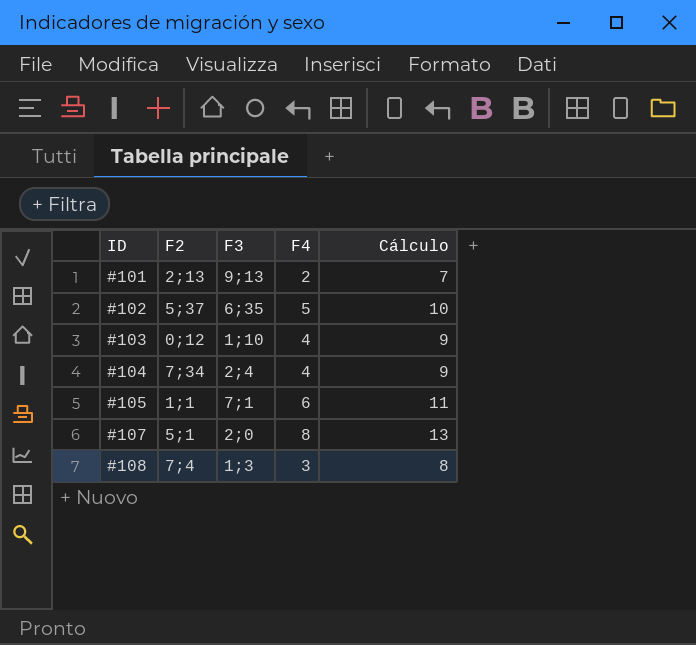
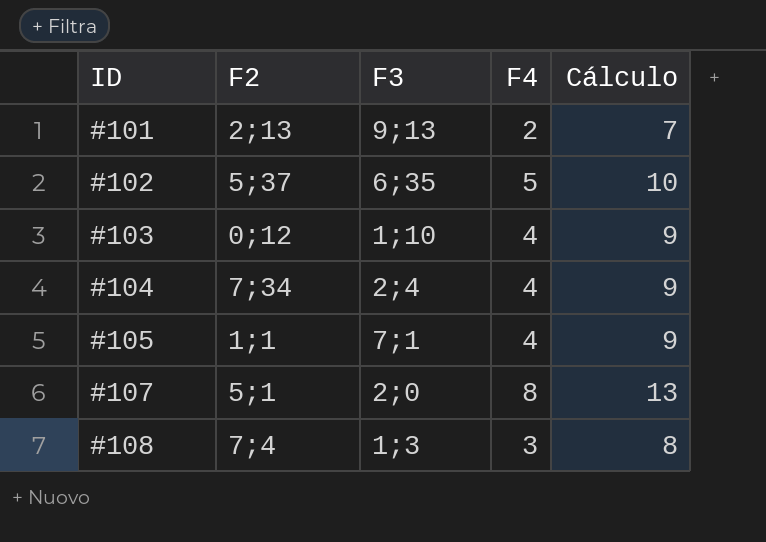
#105 | F4: 6 -> 4
#105 | Cálculo: 11 -> 9

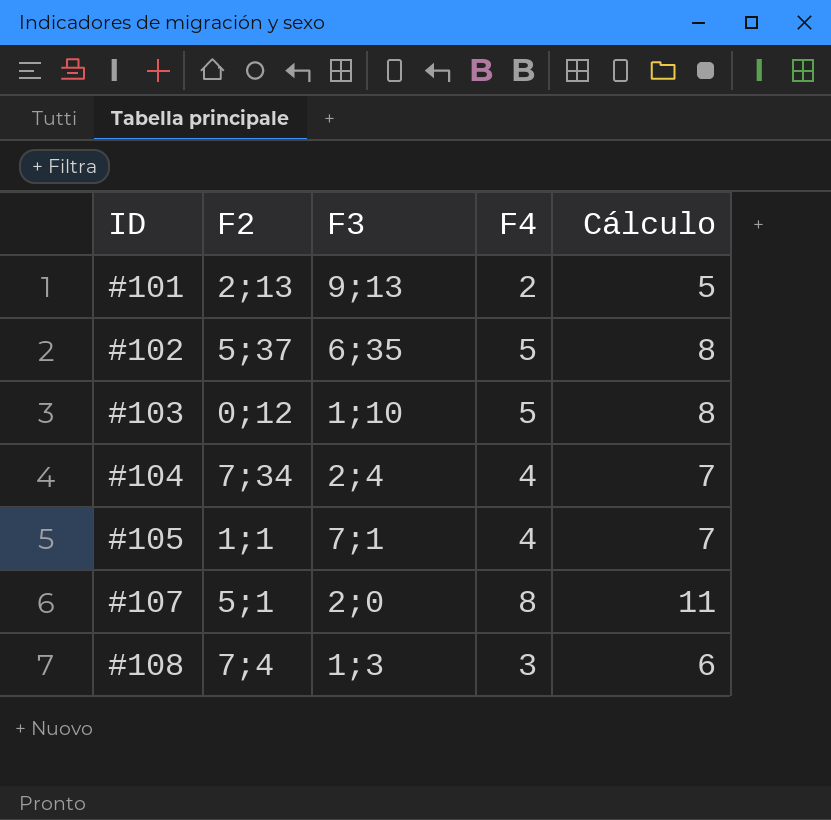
column Cálculo | formula: [F4] + 5 -> [F4] + 3
#103 | F4: 4 -> 5

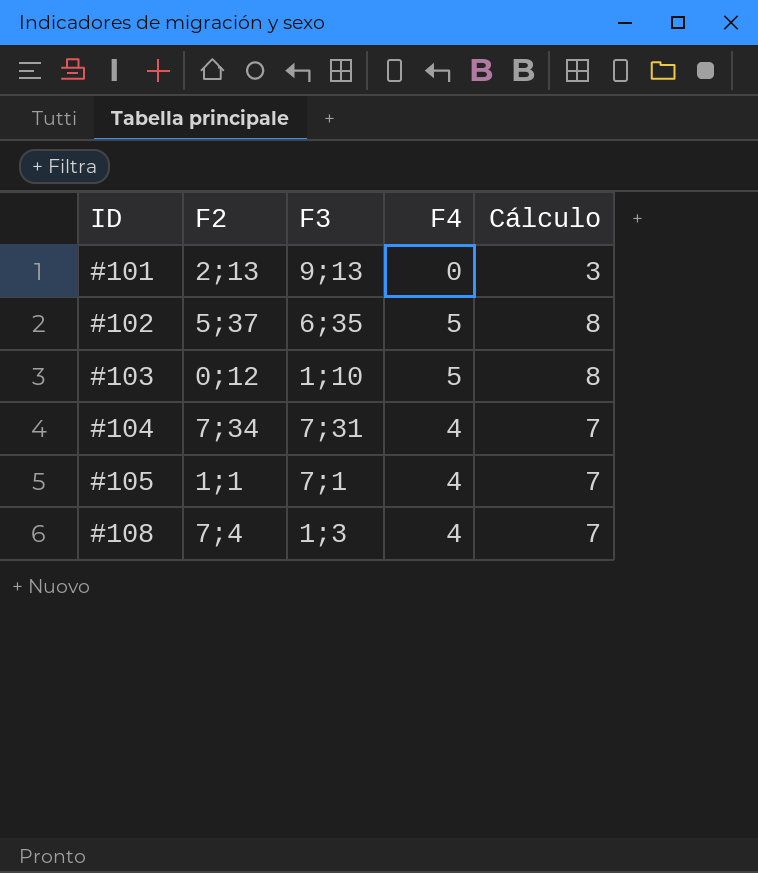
row #107: 5;1 | 2;0 | 8 | 11 -> none
#101 | F4: 2 -> 0
#101 | Cálculo: 5 -> 3
#104 | F3: 2;4 -> 7;31
#108 | F4: 3 -> 4
#108 | Cálculo: 6 -> 7

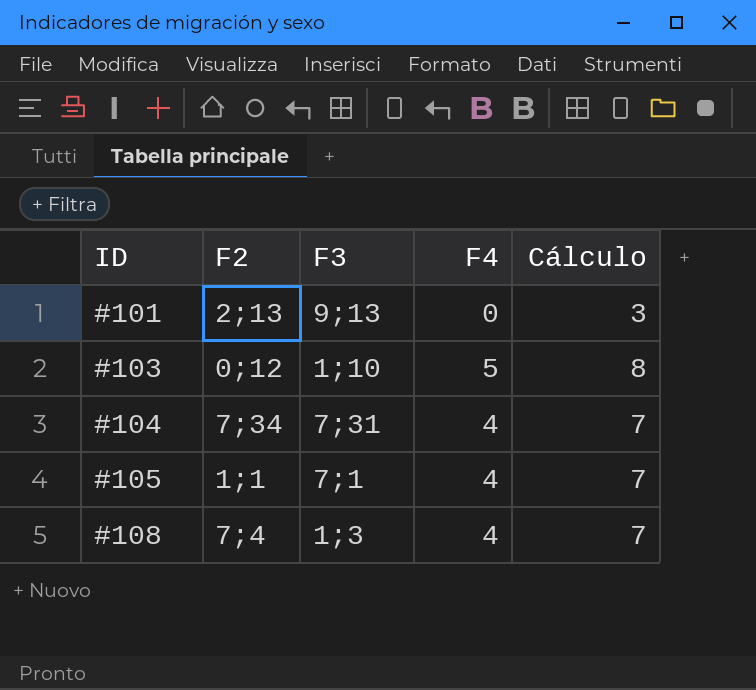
row #102: 5;37 | 6;35 | 5 | 8 -> none

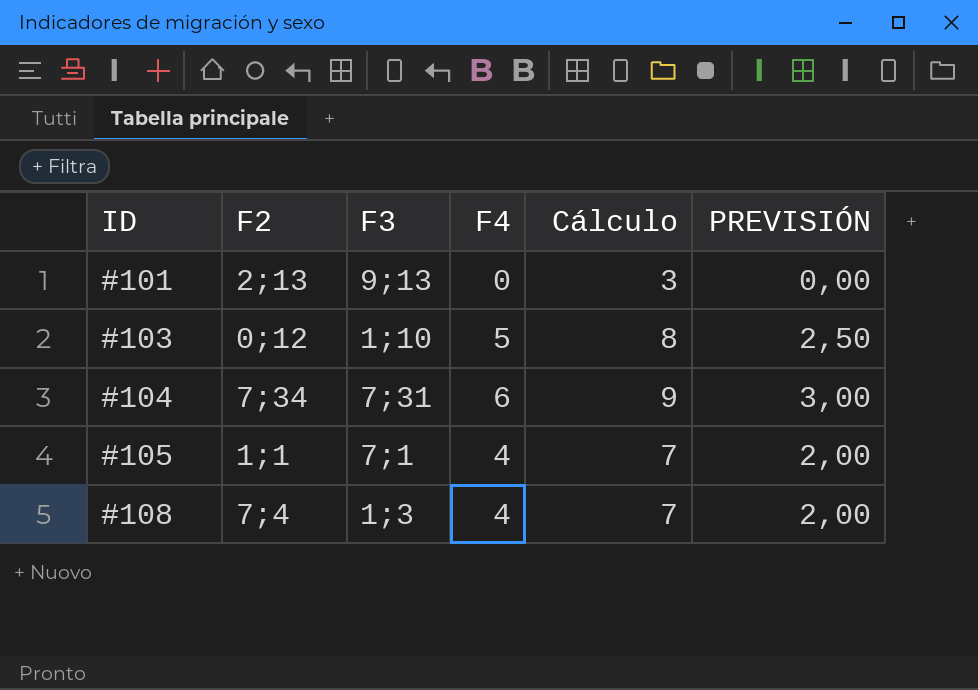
column PREVISIÓN | formula: none -> [F4] * 0,5
#104 | F4: 4 -> 6
#104 | Cálculo: 7 -> 9

